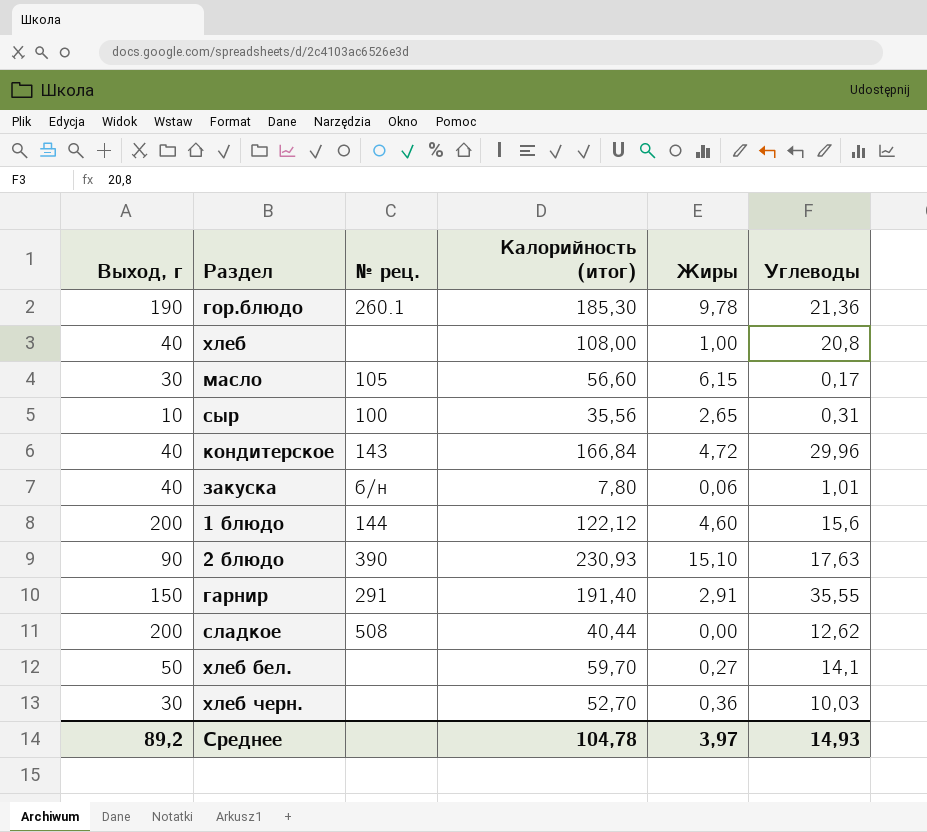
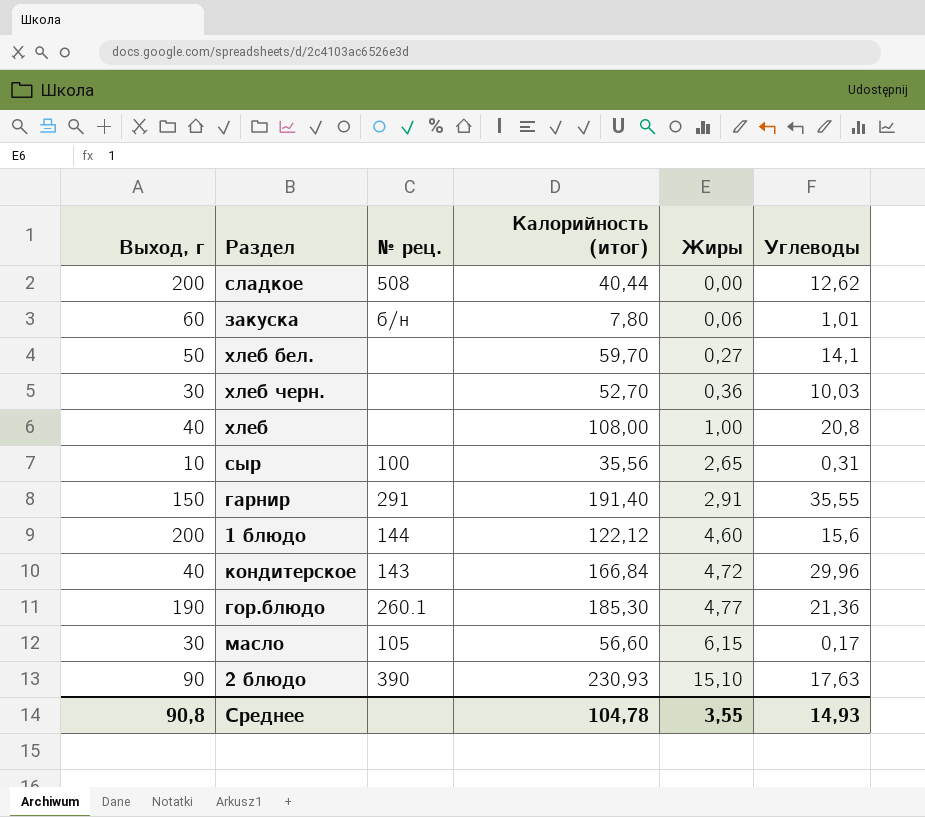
row order: none -> Жиры ascending
закуска | Выход, г: 40 -> 60
гор.блюдо | Жиры: 9,78 -> 4,77
Среднее | Выход, г: 89,2 -> 90,8
Среднее | Жиры: 3,97 -> 3,55

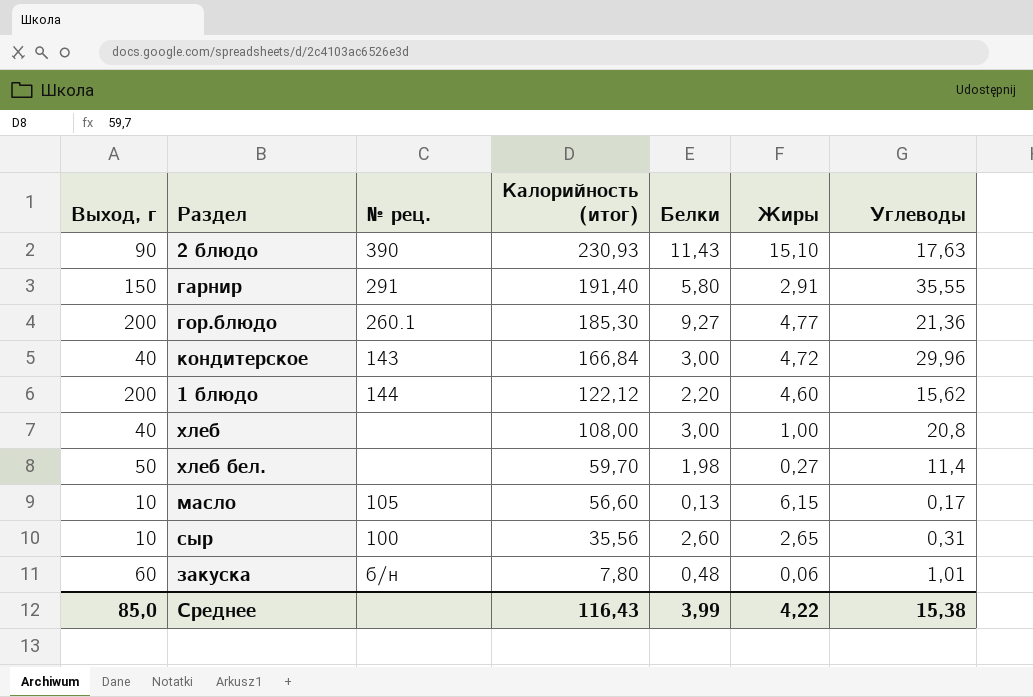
row order: Жиры ascending -> Калорийность (итог) descending
column Белки | position: none -> 5
row сладкое: 200 | 508 | 40,44 | 0,00 | 12,62 -> none
row хлеб черн.: 30 | none | 52,70 | 0,36 | 10,03 -> none
гор.блюдо | Выход, г: 190 -> 200
1 блюдо | Углеводы: 15,6 -> 15,62
хлеб бел. | Углеводы: 14,1 -> 11,4
масло | Выход, г: 30 -> 10
Среднее | Выход, г: 90,8 -> 85,0
Среднее | Калорийность (итог): 104,78 -> 116,43
Среднее | Жиры: 3,55 -> 4,22
Среднее | Углеводы: 14,93 -> 15,38

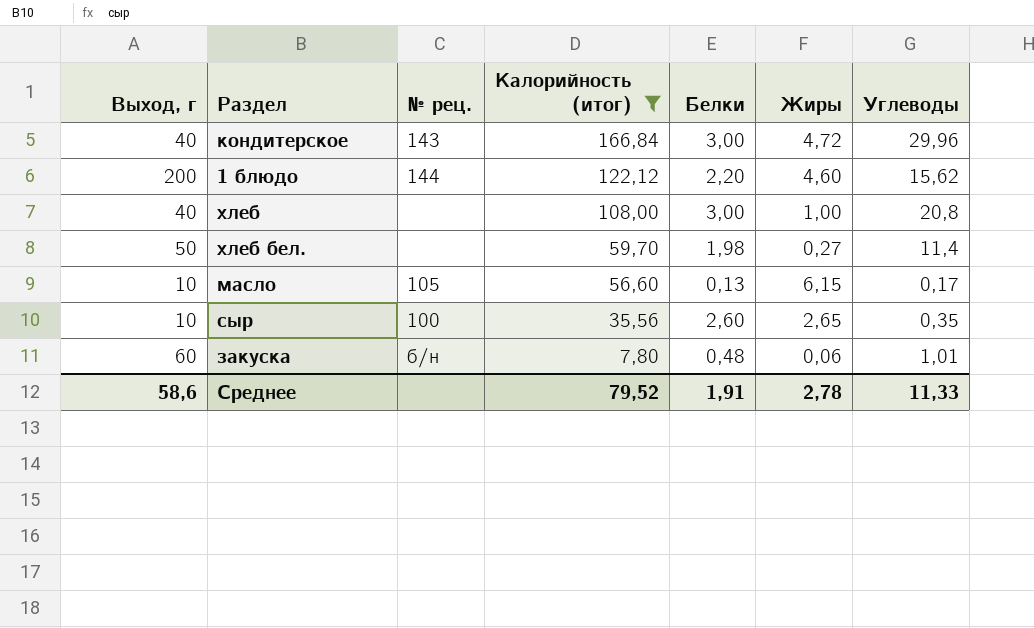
filter: none -> Калорийность (итог) <= 166,84
сыр | Углеводы: 0,31 -> 0,35
Среднее | Выход, г: 85,0 -> 58,6
Среднее | Калорийность (итог): 116,43 -> 79,52
Среднее | Белки: 3,99 -> 1,91
Среднее | Жиры: 4,22 -> 2,78
Среднее | Углеводы: 15,38 -> 11,33

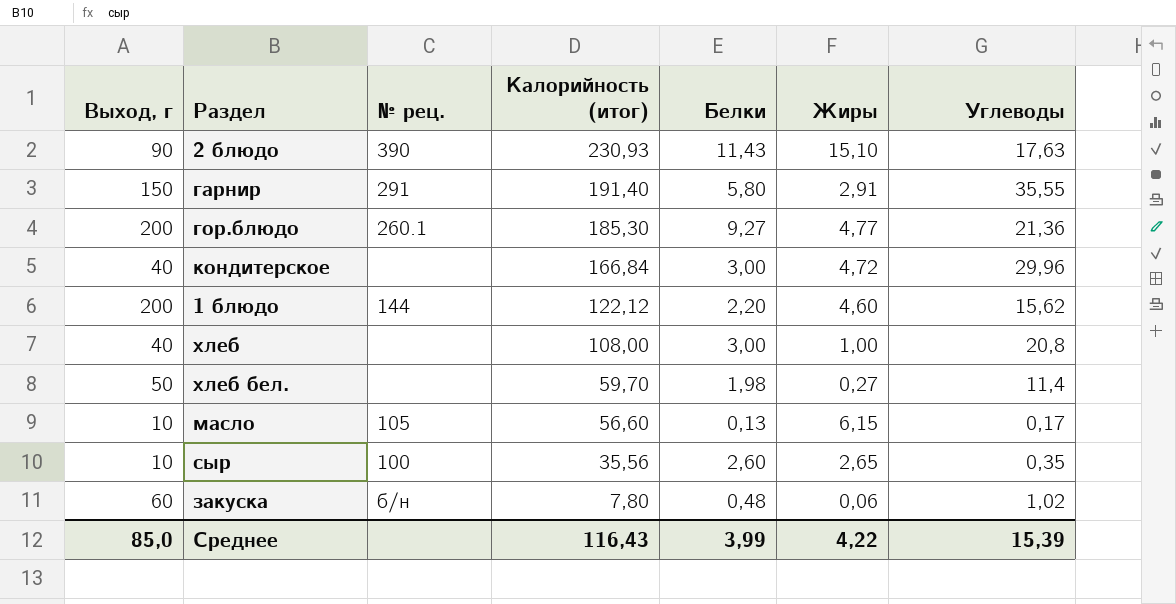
filter: Калорийность (итог) <= 166,84 -> none
кондитерское | № рец.: 143 -> none
закуска | Углеводы: 1,01 -> 1,02
Среднее | Выход, г: 58,6 -> 85,0
Среднее | Калорийность (итог): 79,52 -> 116,43
Среднее | Белки: 1,91 -> 3,99
Среднее | Жиры: 2,78 -> 4,22
Среднее | Углеводы: 11,33 -> 15,39

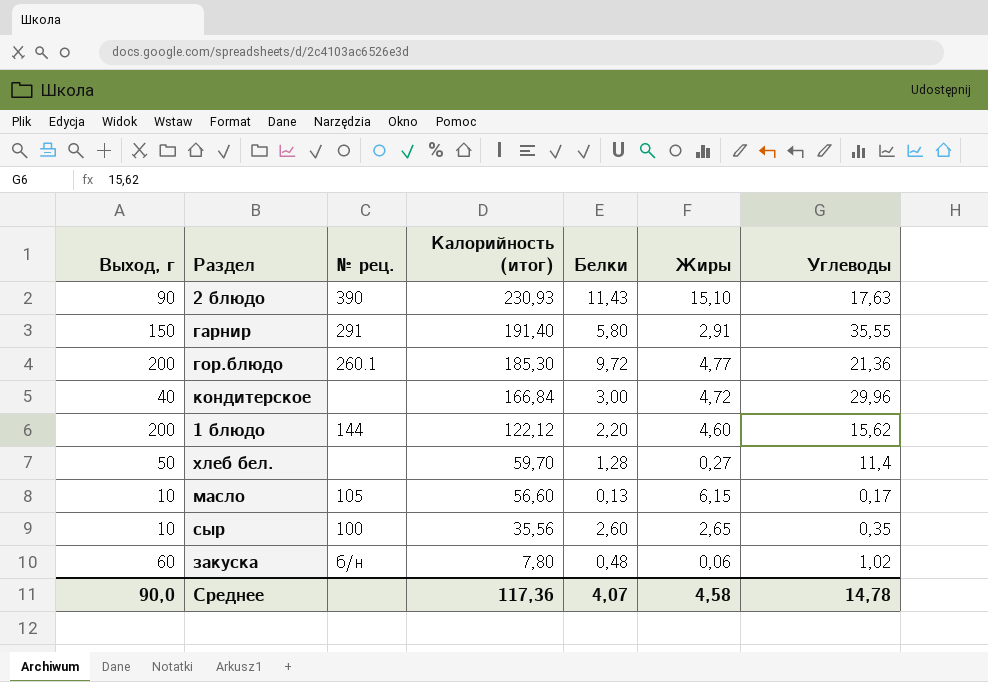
row хлеб: 40 | none | 108,00 | 3,00 | 1,00 | 20,8 -> none
гор.блюдо | Белки: 9,27 -> 9,72
хлеб бел. | Белки: 1,98 -> 1,28
Среднее | Выход, г: 85,0 -> 90,0
Среднее | Калорийность (итог): 116,43 -> 117,36
Среднее | Белки: 3,99 -> 4,07
Среднее | Жиры: 4,22 -> 4,58
Среднее | Углеводы: 15,39 -> 14,78

